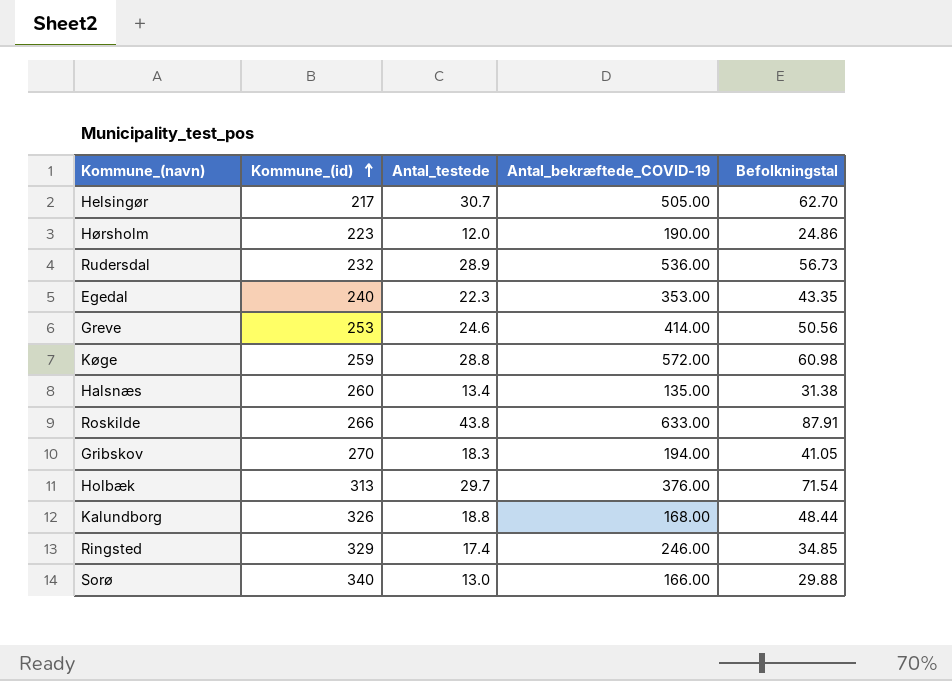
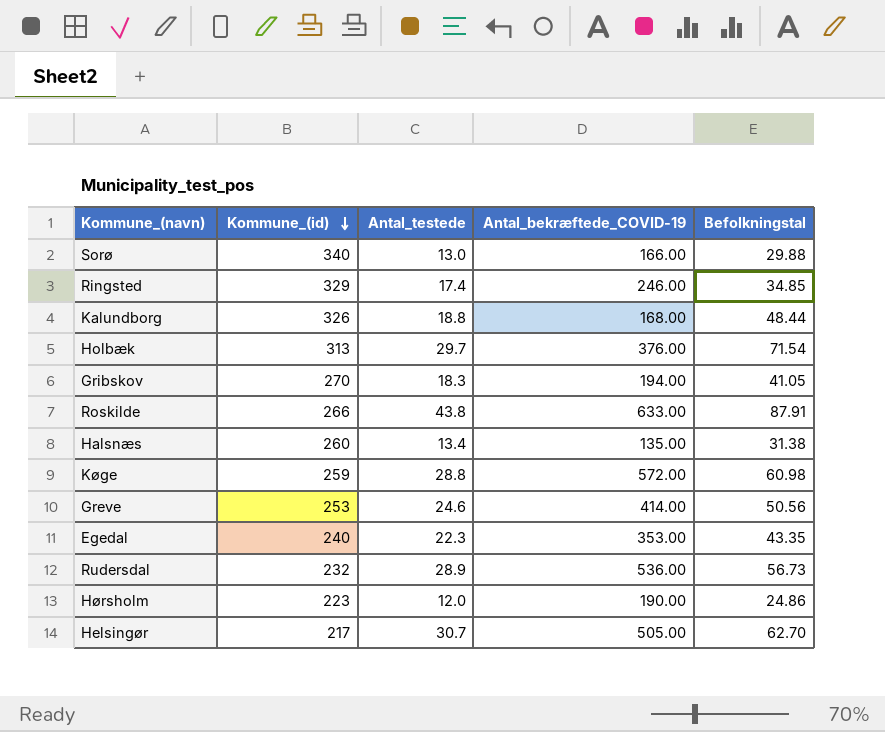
row order: Kommune_(id) ascending -> Kommune_(id) descending

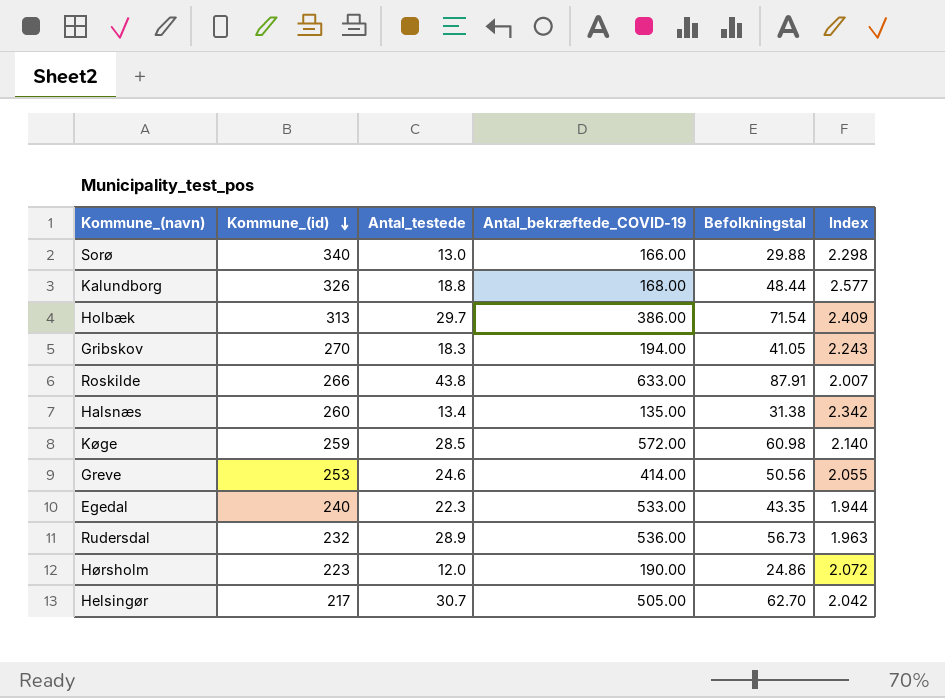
column Index | formula: none -> [Befolkningstal] / [Antal_testede]
row Ringsted: 329 | 17.4 | 246.00 | 34.85 -> none
Holbæk | Antal_bekræftede_COVID-19: 376.00 -> 386.00
Køge | Antal_testede: 28.8 -> 28.5
Egedal | Antal_bekræftede_COVID-19: 353.00 -> 533.00

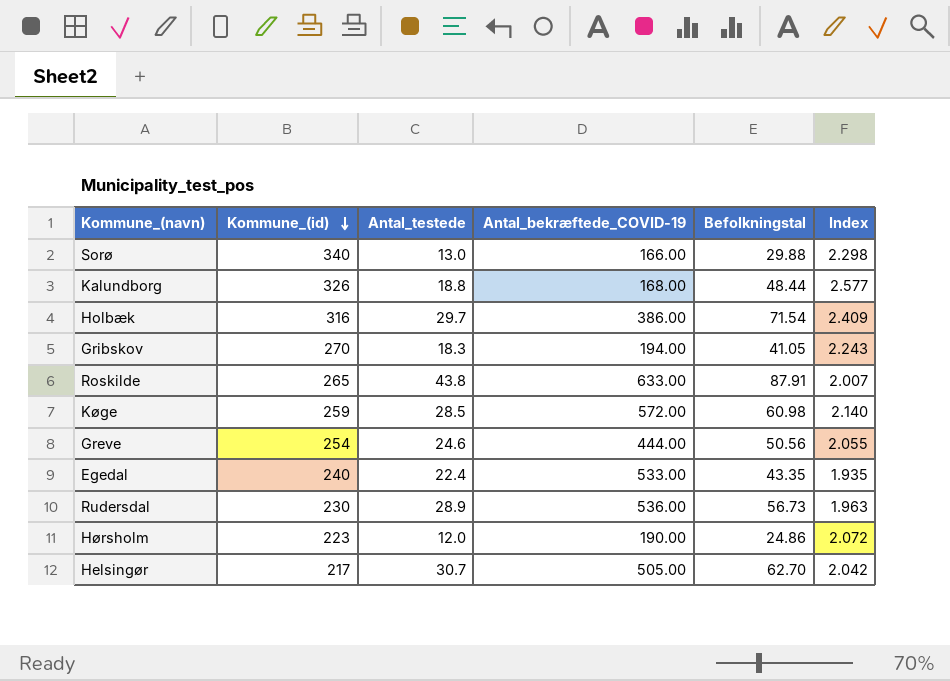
row Halsnæs: 260 | 13.4 | 135.00 | 31.38 | 2.342 -> none
Holbæk | Kommune_(id): 313 -> 316
Roskilde | Kommune_(id): 266 -> 265
Greve | Kommune_(id): 253 -> 254
Greve | Antal_bekræftede_COVID-19: 414.00 -> 444.00
Egedal | Antal_testede: 22.3 -> 22.4
Egedal | Index: 1.944 -> 1.935
Rudersdal | Kommune_(id): 232 -> 230

